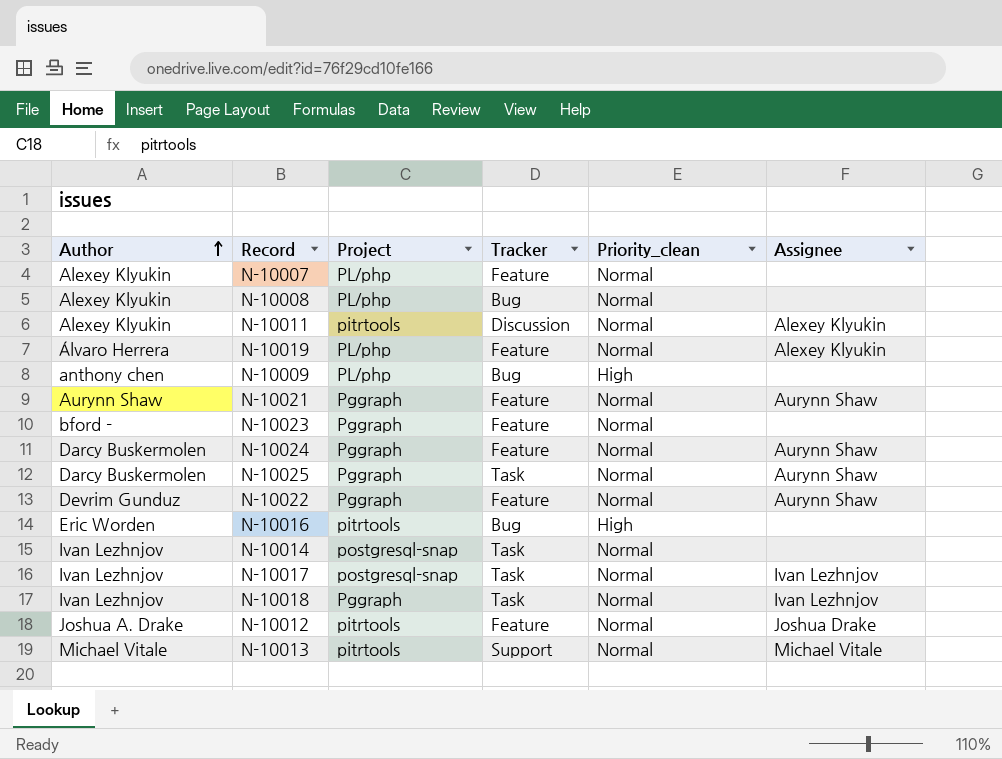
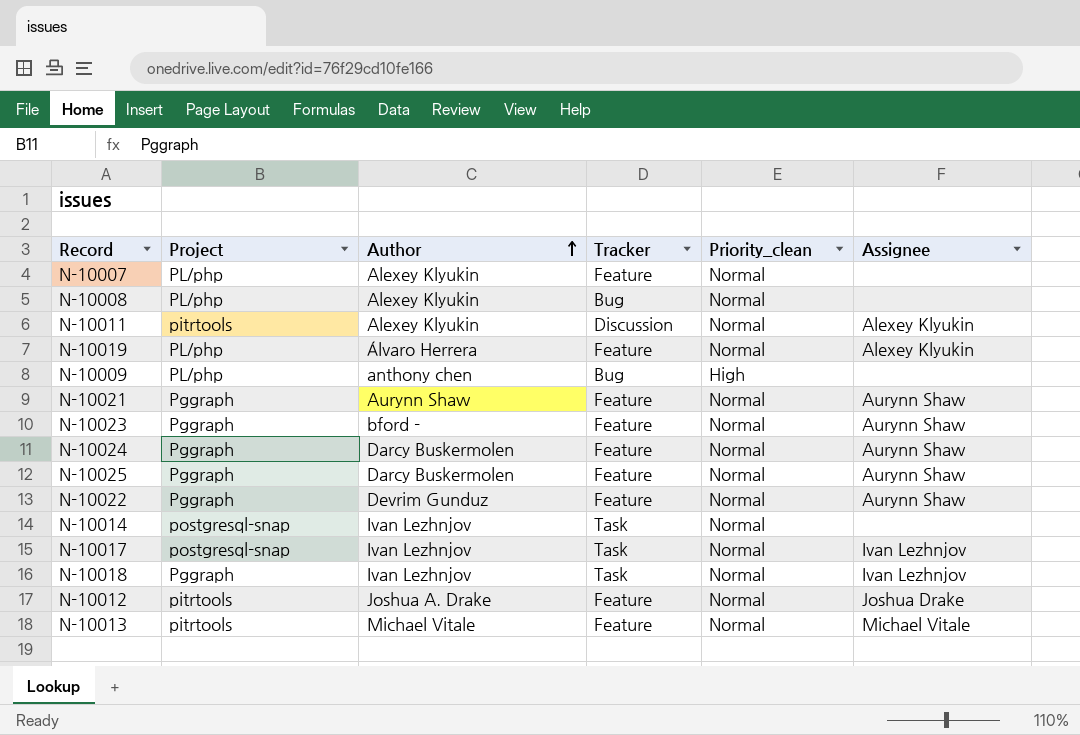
column Author | position: 1 -> 3
row N-10016: Eric Worden | pitrtools | Bug | High | none -> none
N-10023 | Assignee: none -> Aurynn Shaw
N-10025 | Tracker: Task -> Feature
N-10013 | Tracker: Support -> Feature

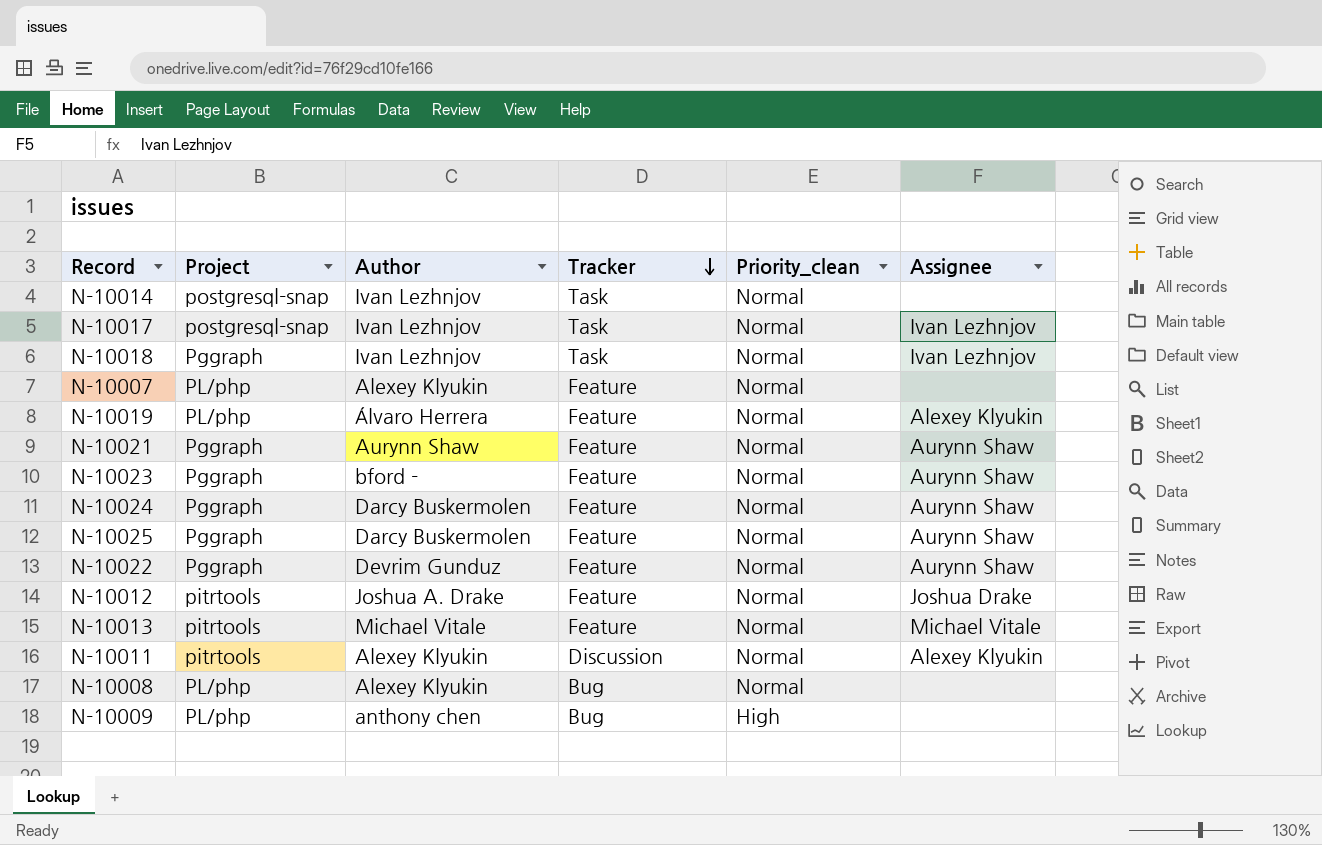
row order: Author ascending -> Tracker descending

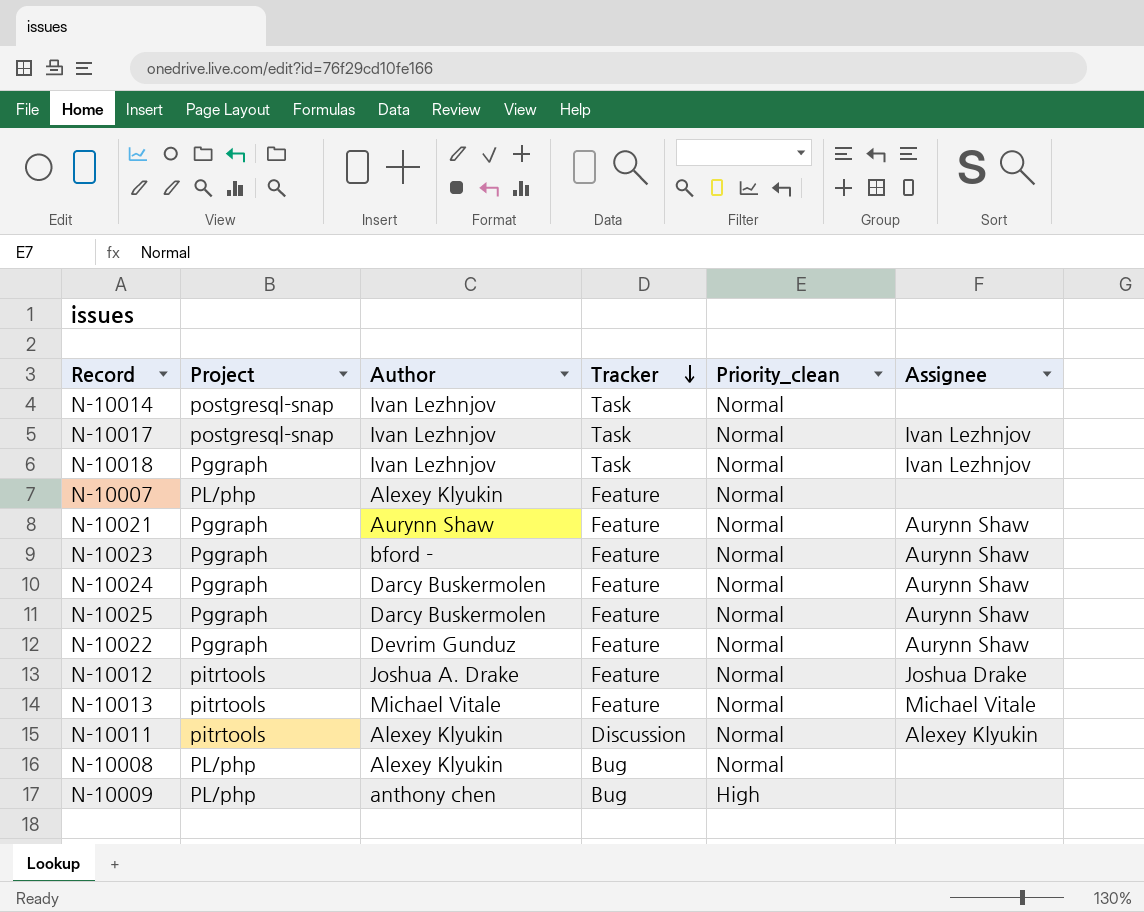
row N-10019: PL/php | Álvaro Herrera | Feature | Normal | Alexey Klyukin -> none

